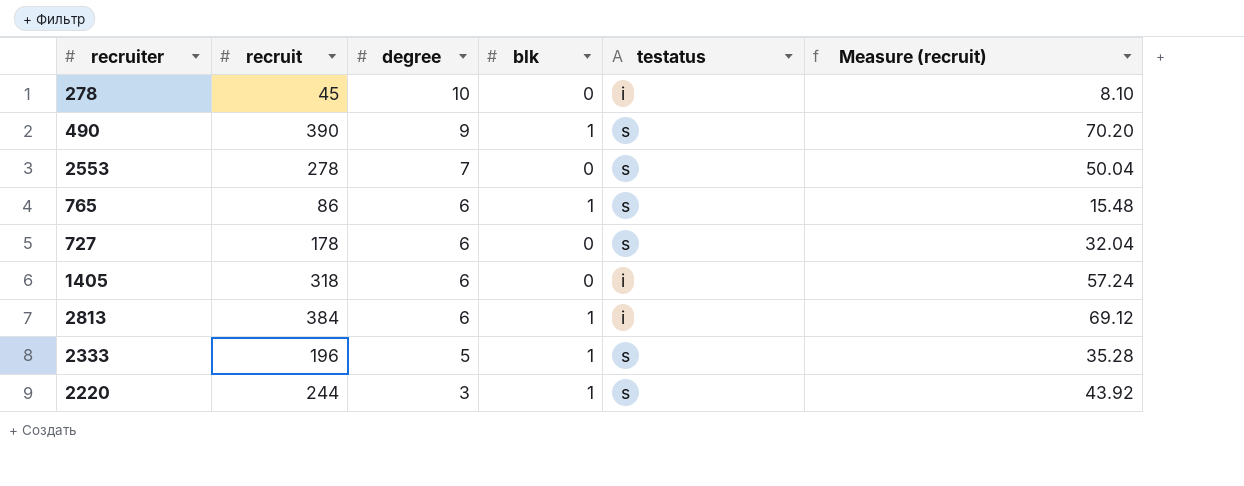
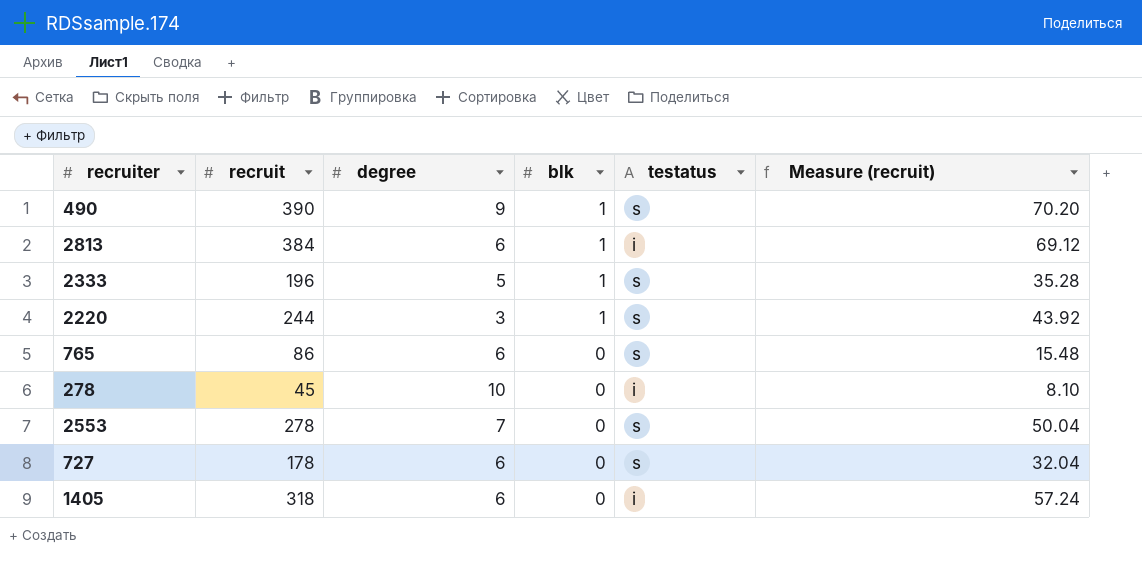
row order: degree descending -> blk descending
765 | blk: 1 -> 0

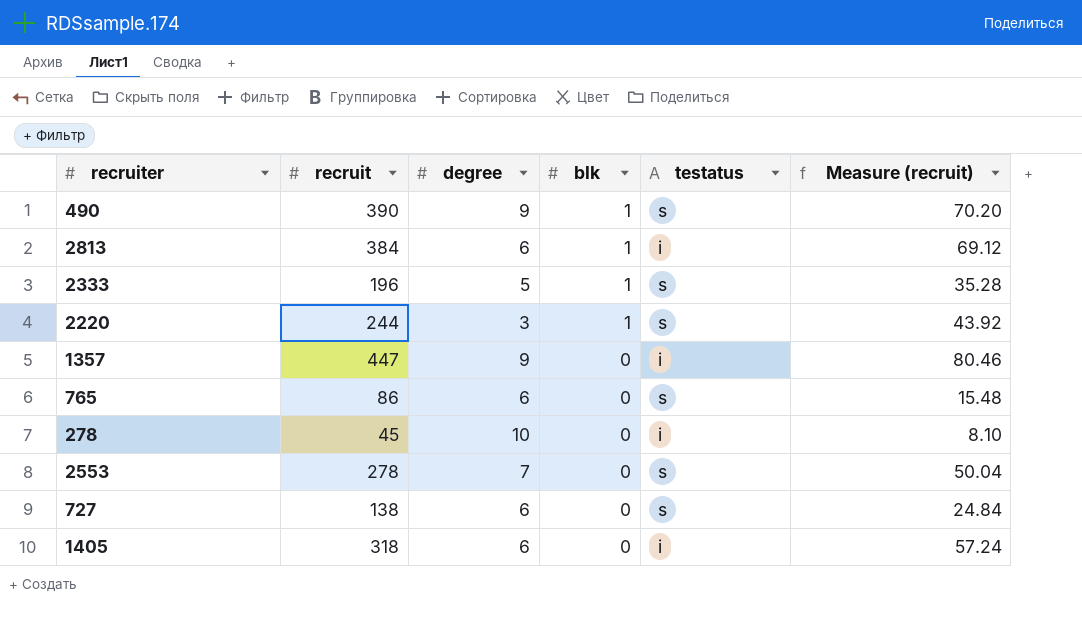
row 1357: none -> 447 | 9 | 0 | i | 80.46
727 | recruit: 178 -> 138
727 | Measure (recruit): 32.04 -> 24.84

